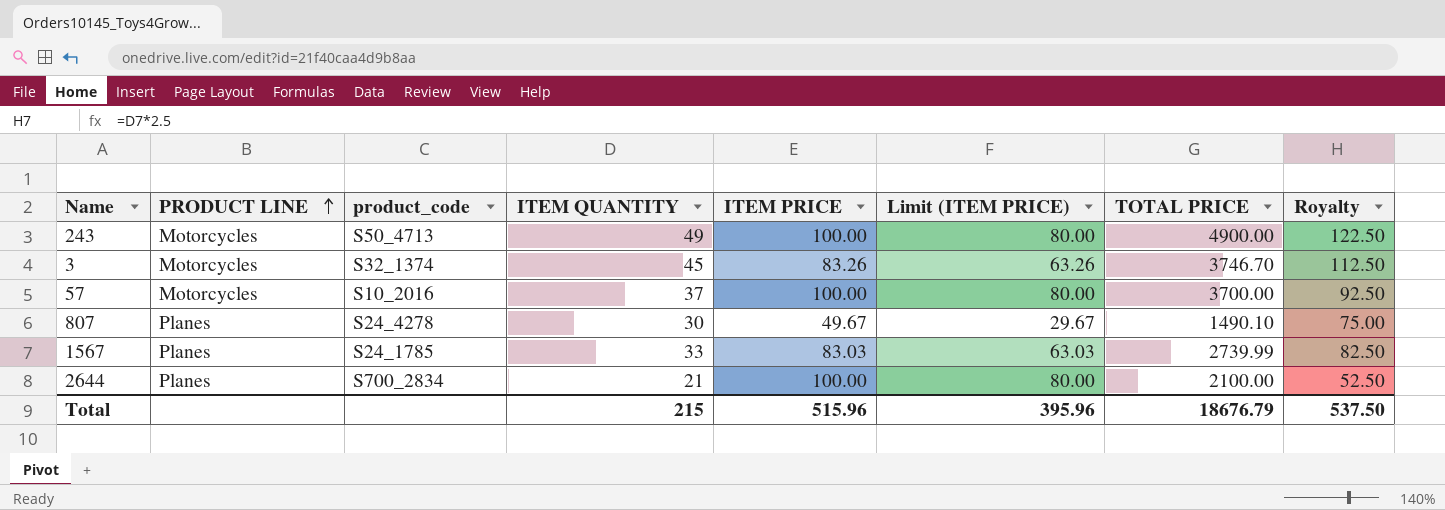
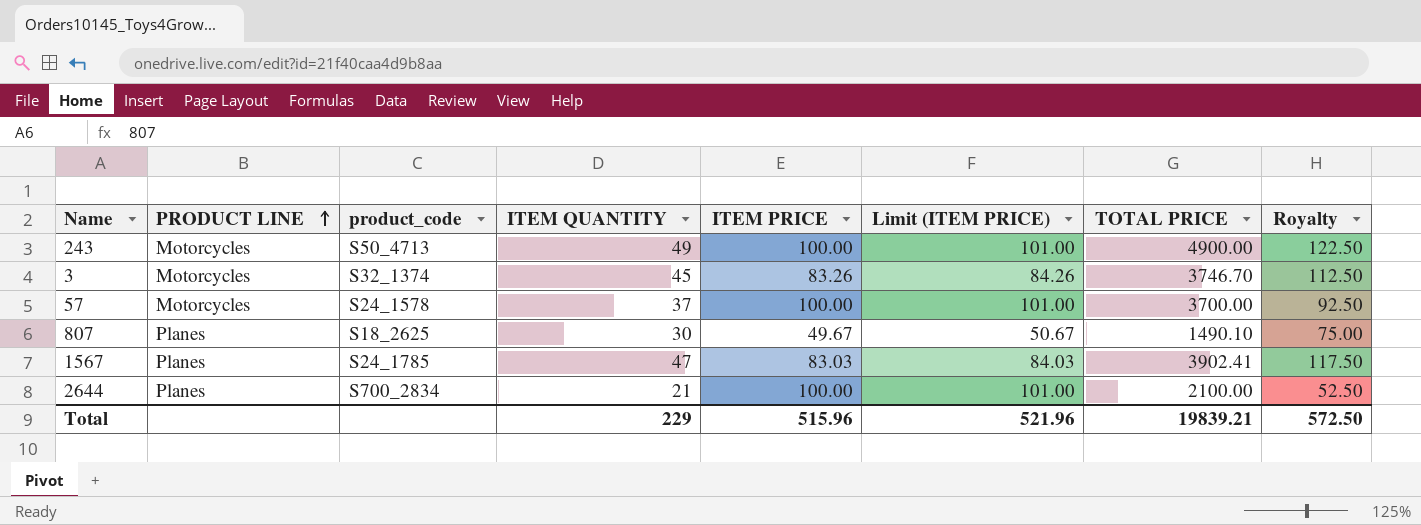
column Limit (ITEM PRICE) | formula: [ITEM PRICE] - 20 -> [ITEM PRICE] + 1
57 | product_code: S10_2016 -> S24_1578
807 | product_code: S24_4278 -> S18_2625
1567 | ITEM QUANTITY: 33 -> 47
1567 | TOTAL PRICE: 2739.99 -> 3902.41
1567 | Royalty: 82.50 -> 117.50
Total | ITEM QUANTITY: 215 -> 229
Total | Limit (ITEM PRICE): 395.96 -> 521.96
Total | TOTAL PRICE: 18676.79 -> 19839.21
Total | Royalty: 537.50 -> 572.50

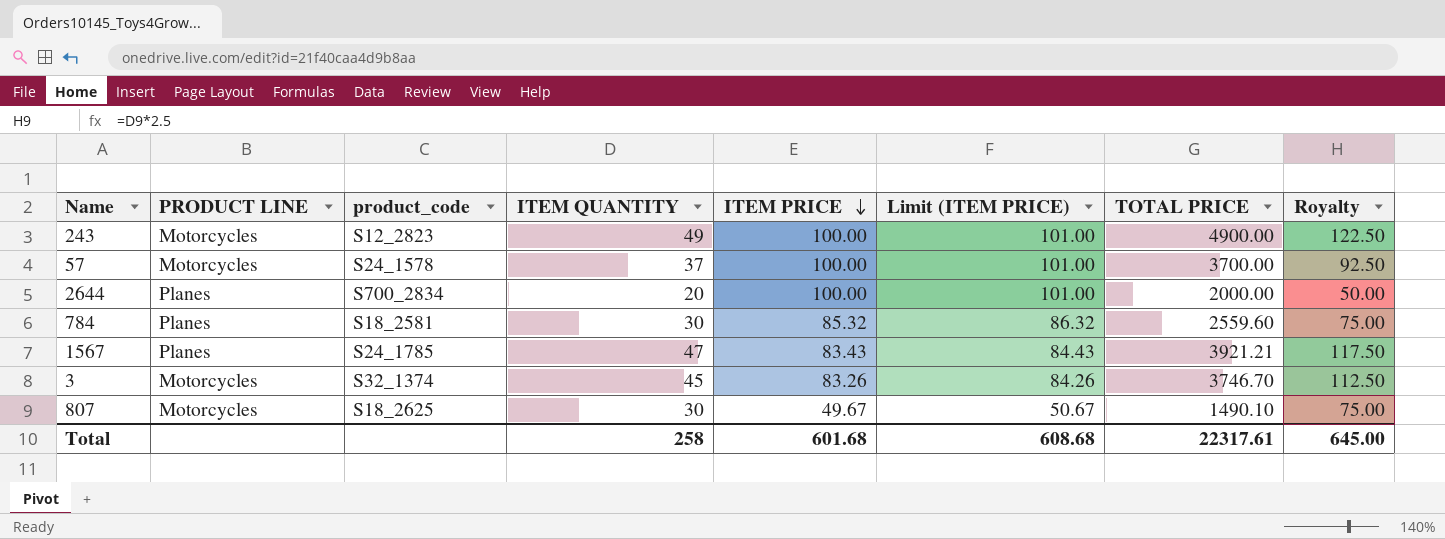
row order: PRODUCT LINE ascending -> ITEM PRICE descending
243 | product_code: S50_4713 -> S12_2823
2644 | ITEM QUANTITY: 21 -> 20
2644 | TOTAL PRICE: 2100.00 -> 2000.00
2644 | Royalty: 52.50 -> 50.00
row 784: none -> Planes | S18_2581 | 30 | 85.32 | 86.32 | 2559.60 | 75.00
1567 | ITEM PRICE: 83.03 -> 83.43
1567 | Limit (ITEM PRICE): 84.03 -> 84.43
1567 | TOTAL PRICE: 3902.41 -> 3921.21
807 | PRODUCT LINE: Planes -> Motorcycles
Total | ITEM QUANTITY: 229 -> 258
Total | ITEM PRICE: 515.96 -> 601.68
Total | Limit (ITEM PRICE): 521.96 -> 608.68
Total | TOTAL PRICE: 19839.21 -> 22317.61
Total | Royalty: 572.50 -> 645.00

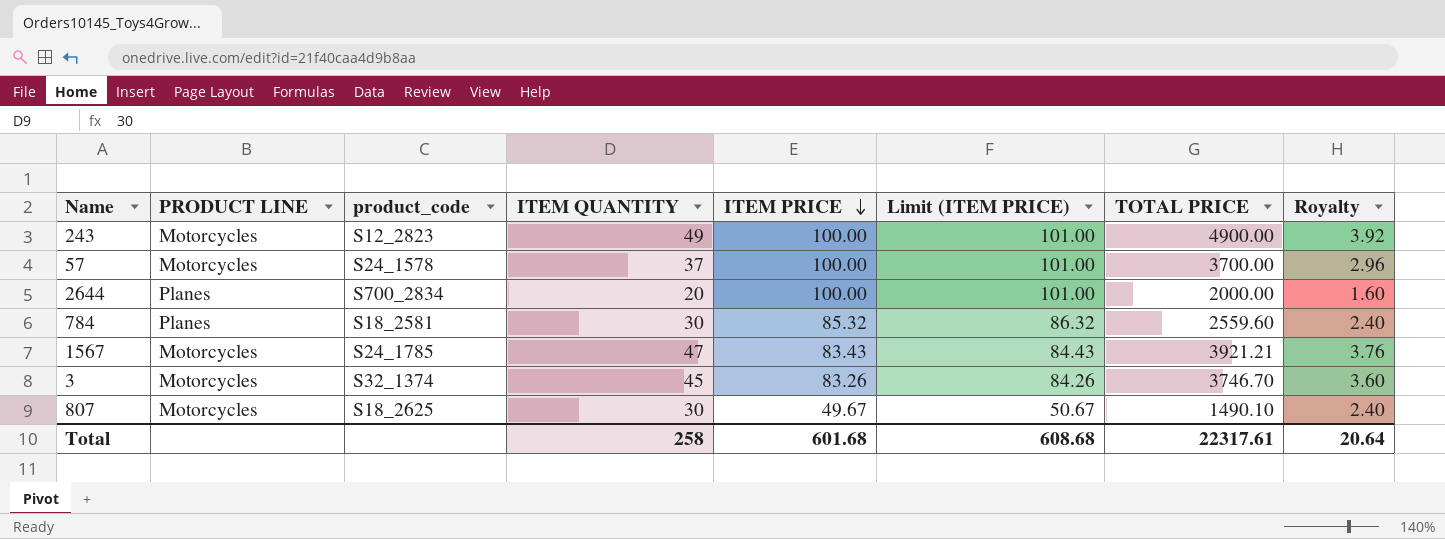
column Royalty | formula: [ITEM QUANTITY] * 2.5 -> [ITEM QUANTITY] * 0.08
1567 | PRODUCT LINE: Planes -> Motorcycles
Total | Royalty: 645.00 -> 20.64

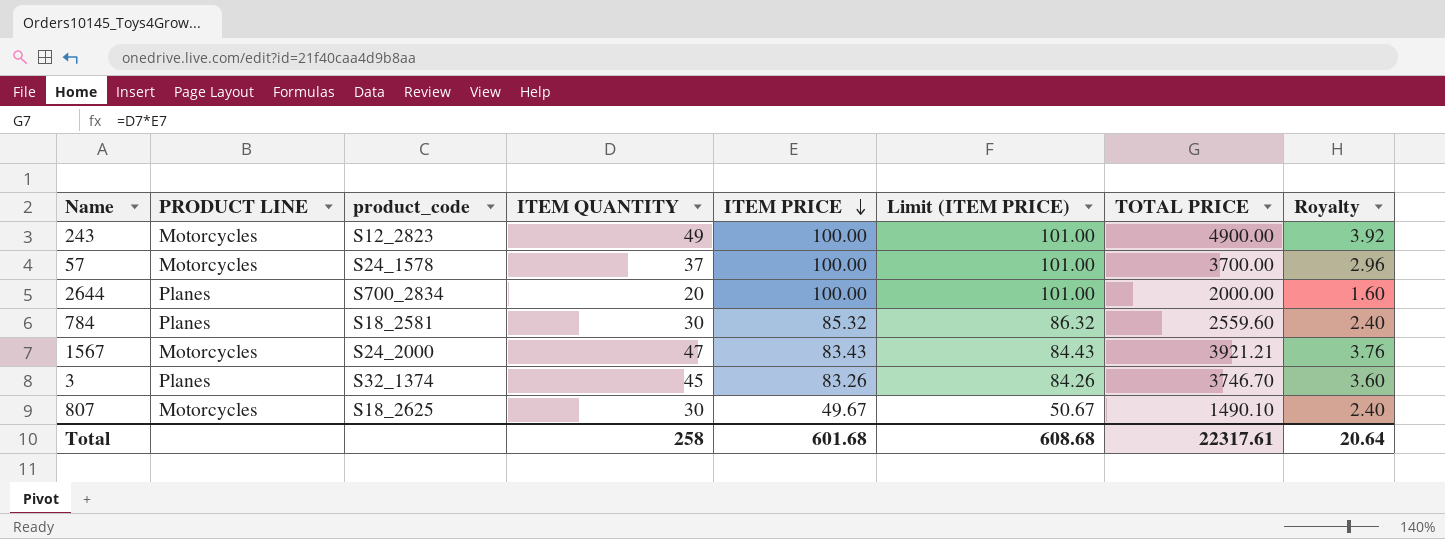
1567 | product_code: S24_1785 -> S24_2000
3 | PRODUCT LINE: Motorcycles -> Planes

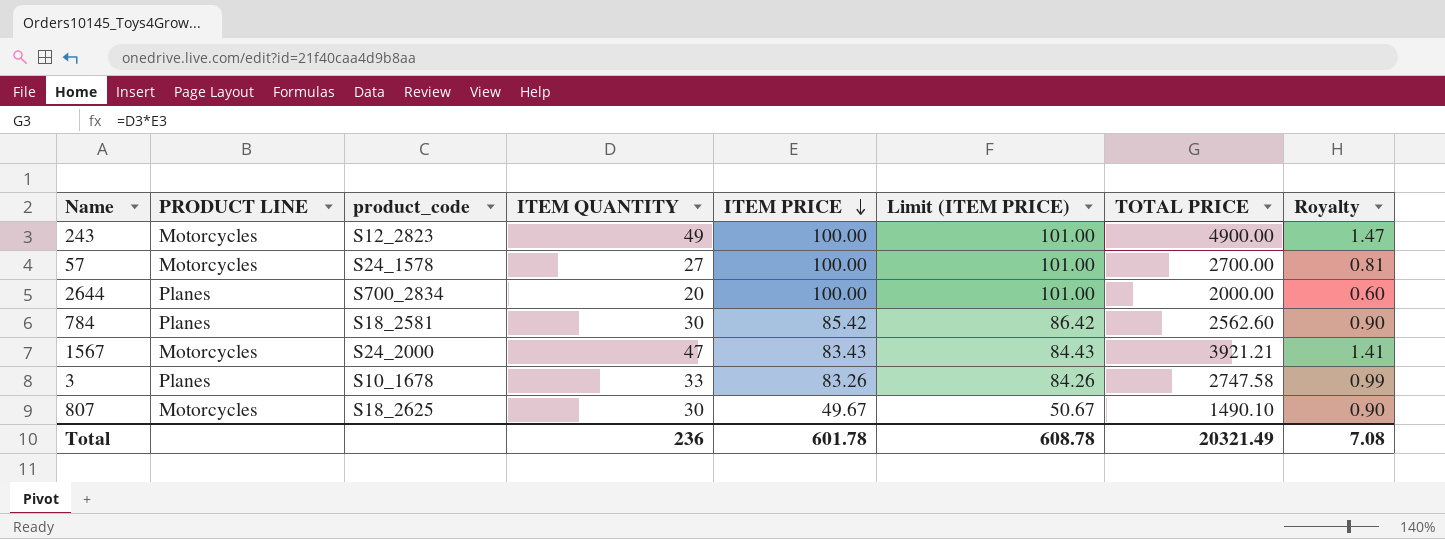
column Royalty | formula: [ITEM QUANTITY] * 0.08 -> [ITEM QUANTITY] * 0.03
57 | ITEM QUANTITY: 37 -> 27
57 | TOTAL PRICE: 3700.00 -> 2700.00
784 | ITEM PRICE: 85.32 -> 85.42
784 | Limit (ITEM PRICE): 86.32 -> 86.42
784 | TOTAL PRICE: 2559.60 -> 2562.60
3 | product_code: S32_1374 -> S10_1678
3 | ITEM QUANTITY: 45 -> 33
3 | TOTAL PRICE: 3746.70 -> 2747.58
Total | ITEM QUANTITY: 258 -> 236
Total | ITEM PRICE: 601.68 -> 601.78
Total | Limit (ITEM PRICE): 608.68 -> 608.78
Total | TOTAL PRICE: 22317.61 -> 20321.49
Total | Royalty: 20.64 -> 7.08

